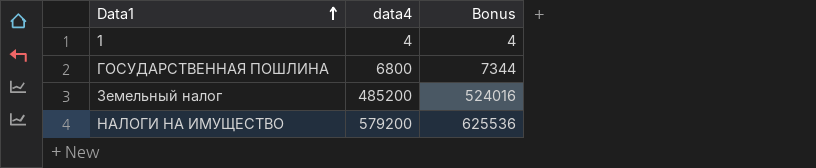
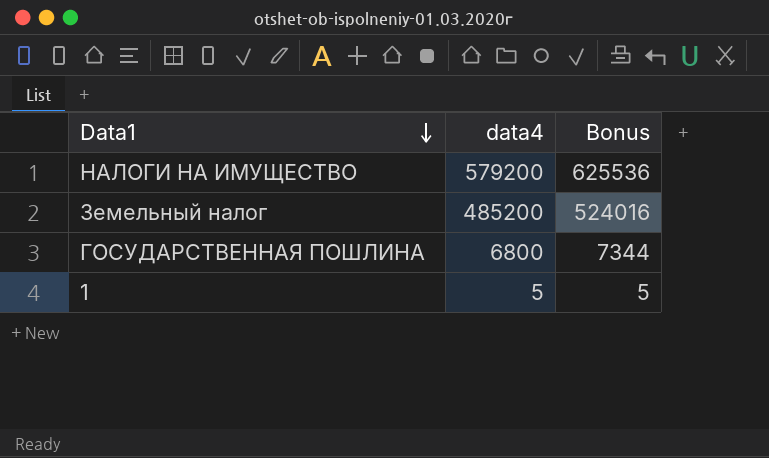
row order: Data1 ascending -> Data1 descending
1 | data4: 4 -> 5
1 | Bonus: 4 -> 5

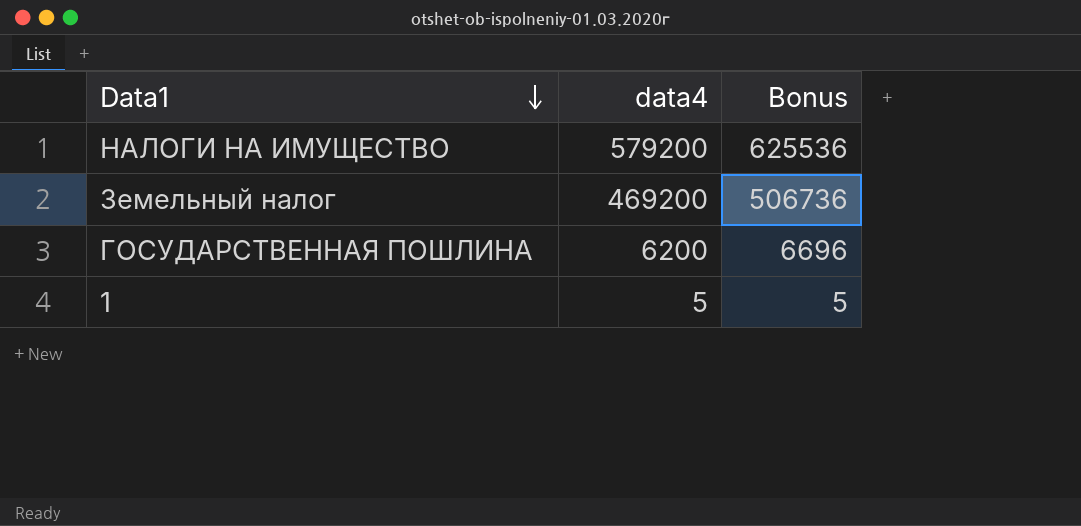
Земельный налог | data4: 485200 -> 469200
Земельный налог | Bonus: 524016 -> 506736
ГОСУДАРСТВЕННАЯ ПОШЛИНА | data4: 6800 -> 6200
ГОСУДАРСТВЕННАЯ ПОШЛИНА | Bonus: 7344 -> 6696

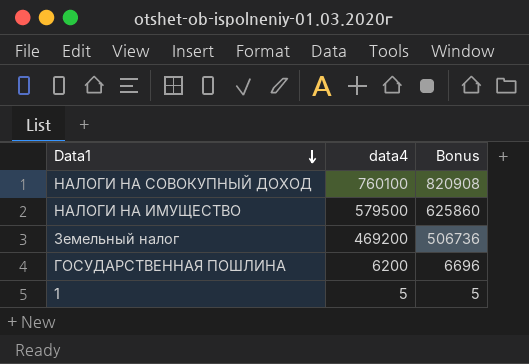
row НАЛОГИ НА СОВОКУПНЫЙ ДОХОД: none -> 760100 | 820908
НАЛОГИ НА ИМУЩЕСТВО | data4: 579200 -> 579500
НАЛОГИ НА ИМУЩЕСТВО | Bonus: 625536 -> 625860

